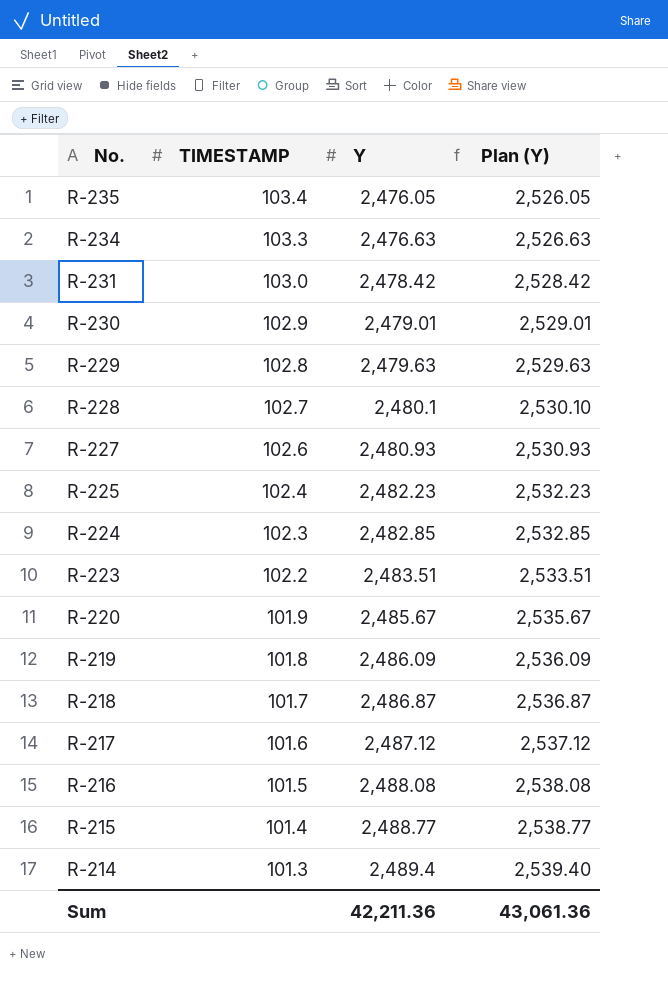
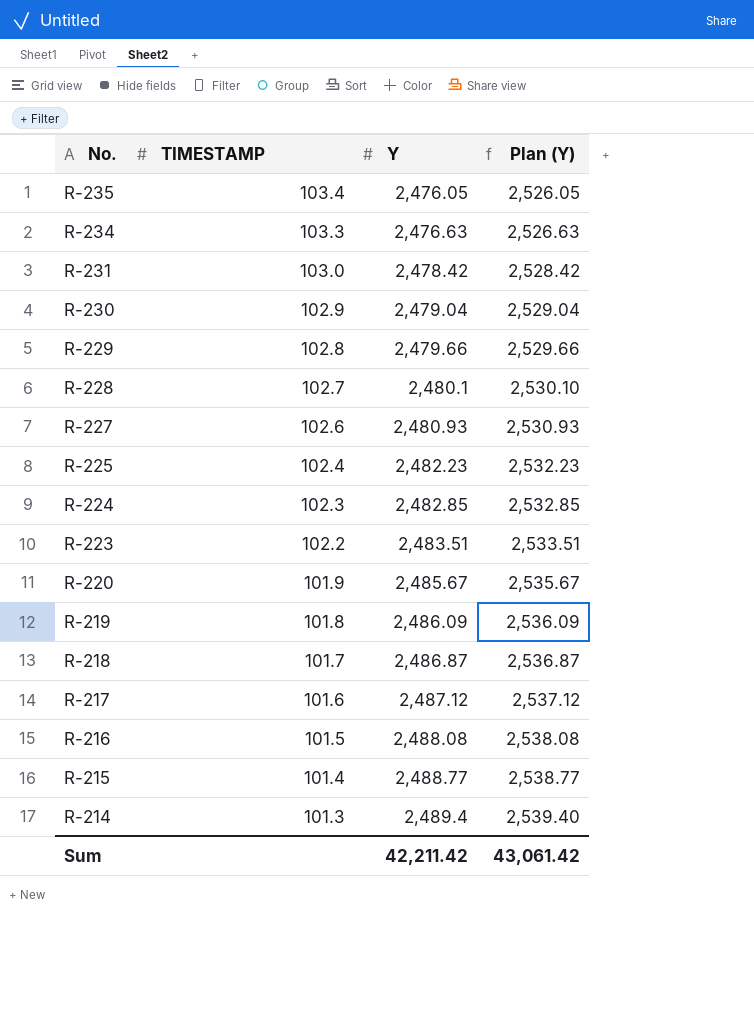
R-230 | Y: 2,479.01 -> 2,479.04
R-230 | Plan (Y): 2,529.01 -> 2,529.04
R-229 | Y: 2,479.63 -> 2,479.66
R-229 | Plan (Y): 2,529.63 -> 2,529.66
Sum | Y: 42,211.36 -> 42,211.42
Sum | Plan (Y): 43,061.36 -> 43,061.42

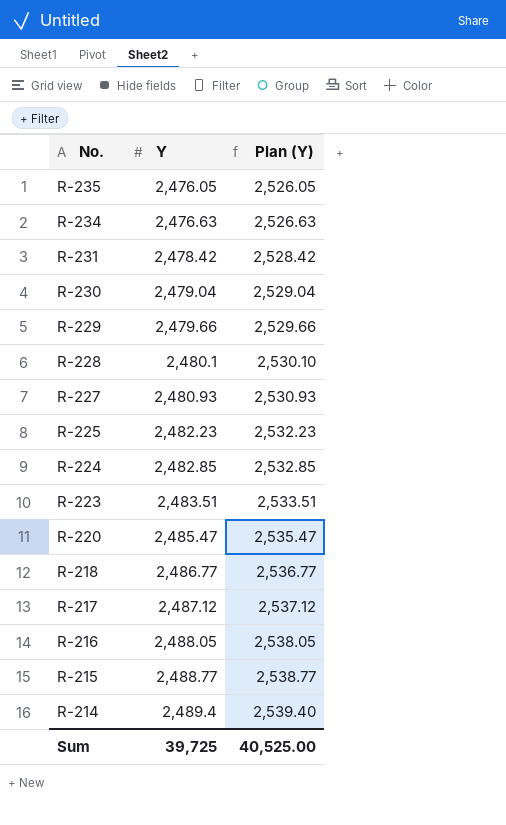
column TIMESTAMP | position: 2 -> none
row R-219: 101.8 | 2,486.09 | 2,536.09 -> none
R-220 | Y: 2,485.67 -> 2,485.47
R-220 | Plan (Y): 2,535.67 -> 2,535.47
R-218 | Y: 2,486.87 -> 2,486.77
R-218 | Plan (Y): 2,536.87 -> 2,536.77
R-216 | Y: 2,488.08 -> 2,488.05
R-216 | Plan (Y): 2,538.08 -> 2,538.05
Sum | Y: 42,211.42 -> 39,725
Sum | Plan (Y): 43,061.42 -> 40,525.00

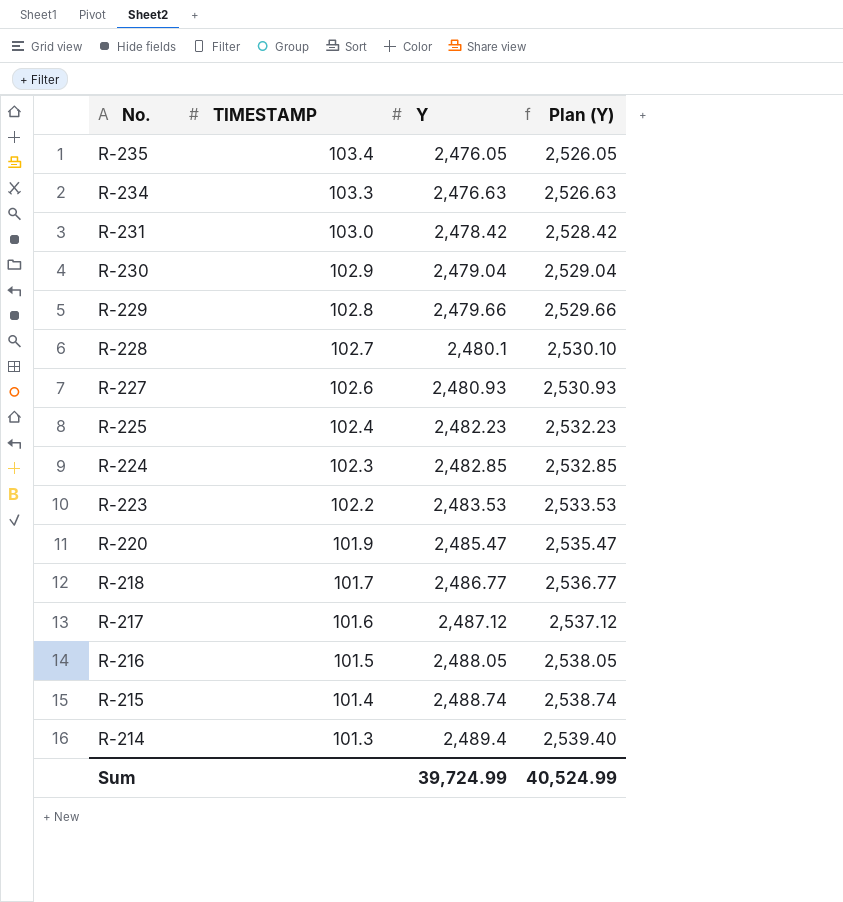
column TIMESTAMP | position: none -> 2
R-223 | Y: 2,483.51 -> 2,483.53
R-223 | Plan (Y): 2,533.51 -> 2,533.53
R-215 | Y: 2,488.77 -> 2,488.74
R-215 | Plan (Y): 2,538.77 -> 2,538.74
Sum | Y: 39,725 -> 39,724.99
Sum | Plan (Y): 40,525.00 -> 40,524.99

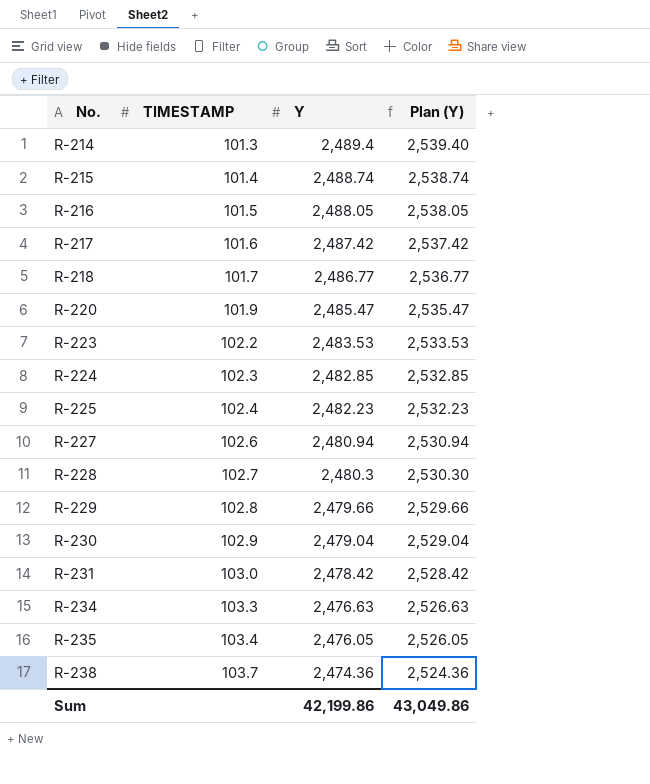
row order: No. descending -> No. ascending
R-217 | Y: 2,487.12 -> 2,487.42
R-217 | Plan (Y): 2,537.12 -> 2,537.42
R-227 | Y: 2,480.93 -> 2,480.94
R-227 | Plan (Y): 2,530.93 -> 2,530.94
R-228 | Y: 2,480.1 -> 2,480.3
R-228 | Plan (Y): 2,530.10 -> 2,530.30
row R-238: none -> 103.7 | 2,474.36 | 2,524.36
Sum | Y: 39,724.99 -> 42,199.86
Sum | Plan (Y): 40,524.99 -> 43,049.86

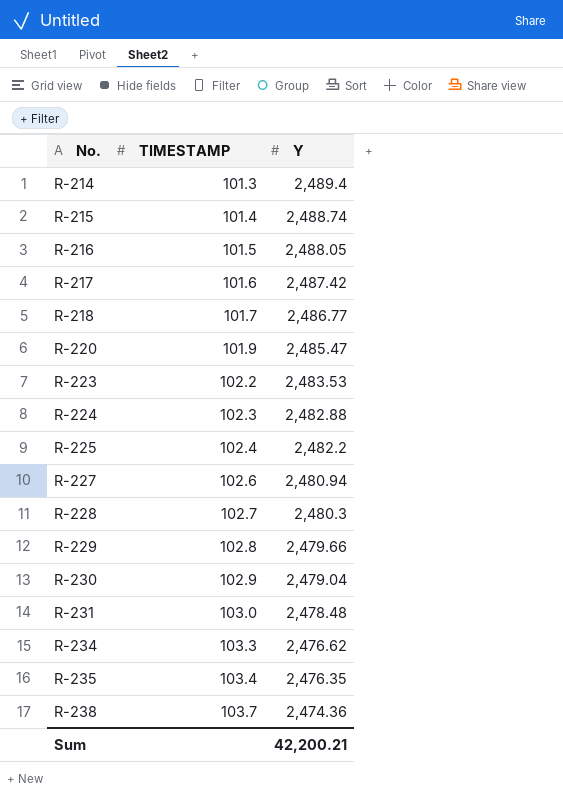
column Plan (Y) | formula: [Y] + 50 -> none
R-224 | Y: 2,482.85 -> 2,482.88
R-225 | Y: 2,482.23 -> 2,482.2
R-231 | Y: 2,478.42 -> 2,478.48
R-234 | Y: 2,476.63 -> 2,476.62
R-235 | Y: 2,476.05 -> 2,476.35
Sum | Y: 42,199.86 -> 42,200.21

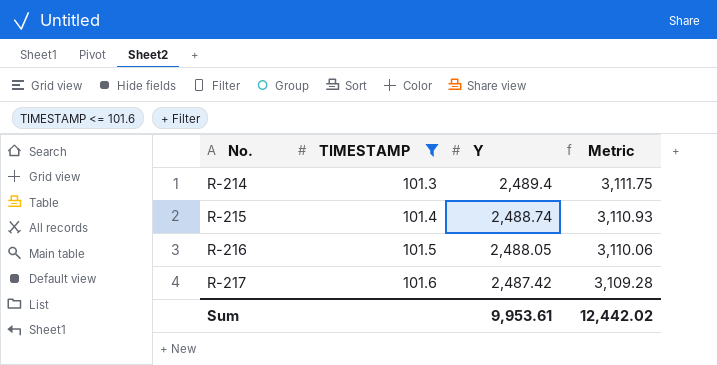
filter: none -> TIMESTAMP <= 101.6
column Metric | formula: none -> [Y] * 1.25
Sum | Y: 42,200.21 -> 9,953.61

